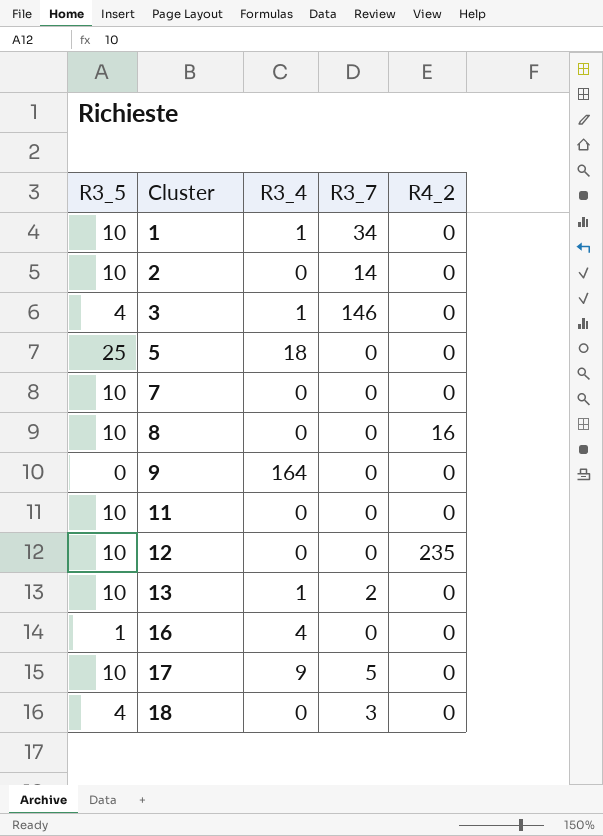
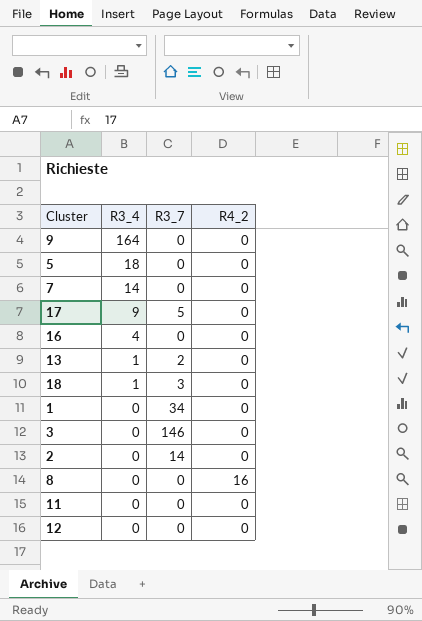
row order: Cluster ascending -> R3_4 descending
column R3_5 | position: 1 -> none
7 | R3_4: 0 -> 14
18 | R3_4: 0 -> 1
1 | R3_4: 1 -> 0
3 | R3_4: 1 -> 0
12 | R4_2: 235 -> 0

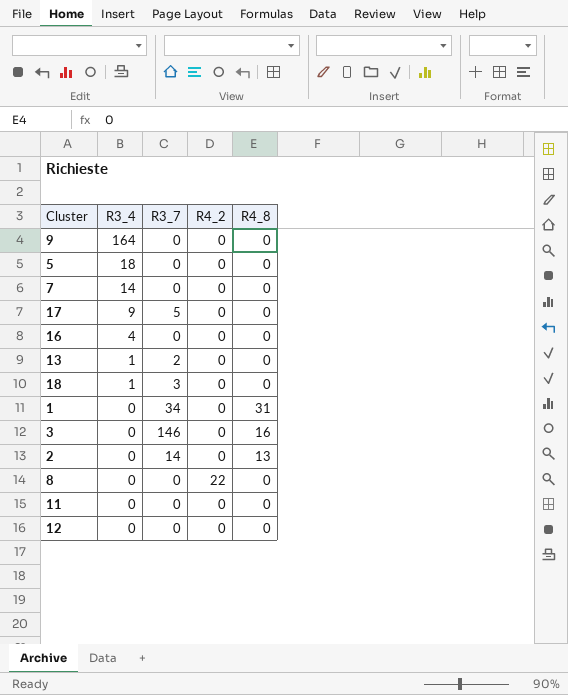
column R4_8 | position: none -> 5
8 | R4_2: 16 -> 22

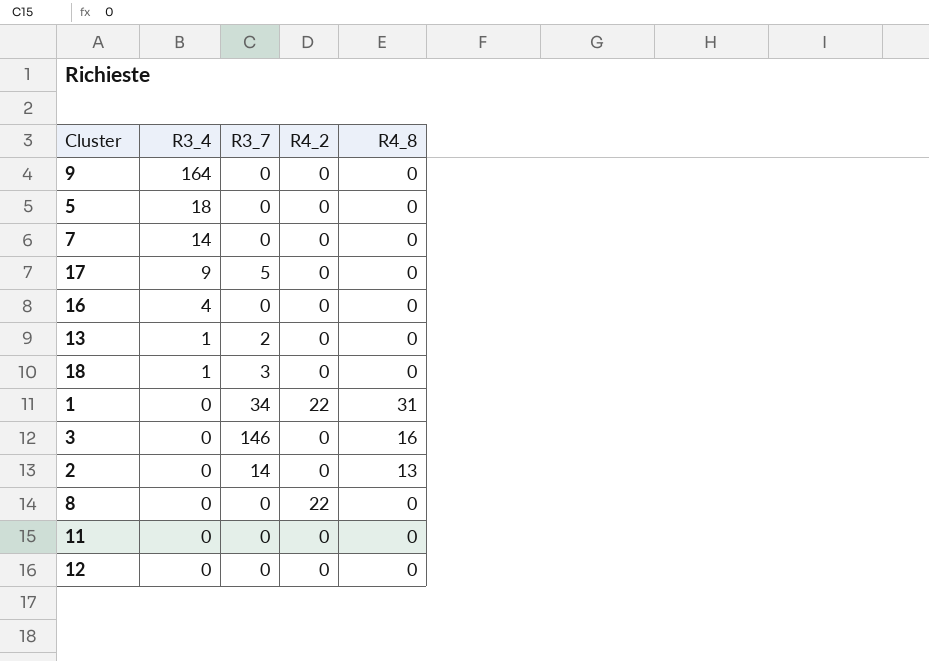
1 | R4_2: 0 -> 22

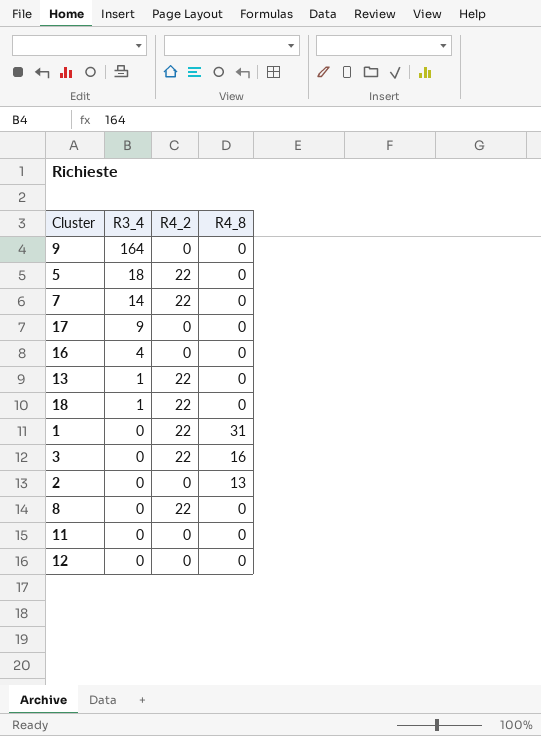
column R3_7 | position: 3 -> none
5 | R4_2: 0 -> 22
7 | R4_2: 0 -> 22
13 | R4_2: 0 -> 22
18 | R4_2: 0 -> 22
3 | R4_2: 0 -> 22

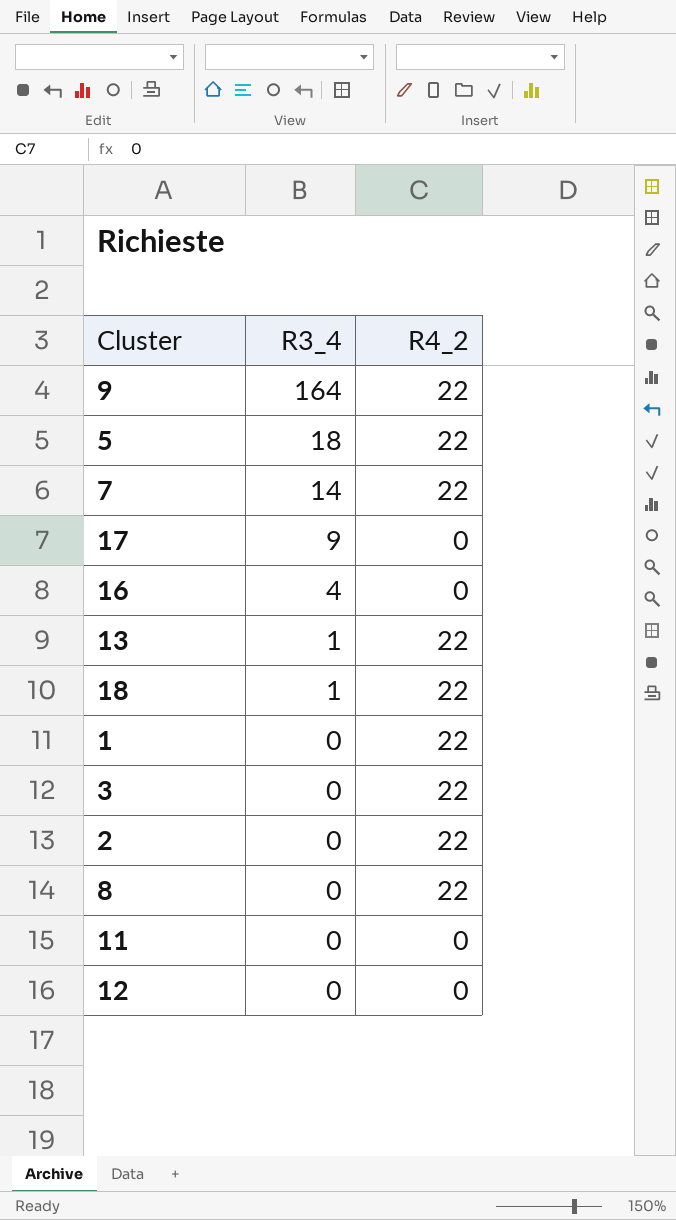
column R4_8 | position: 4 -> none
9 | R4_2: 0 -> 22
2 | R4_2: 0 -> 22

